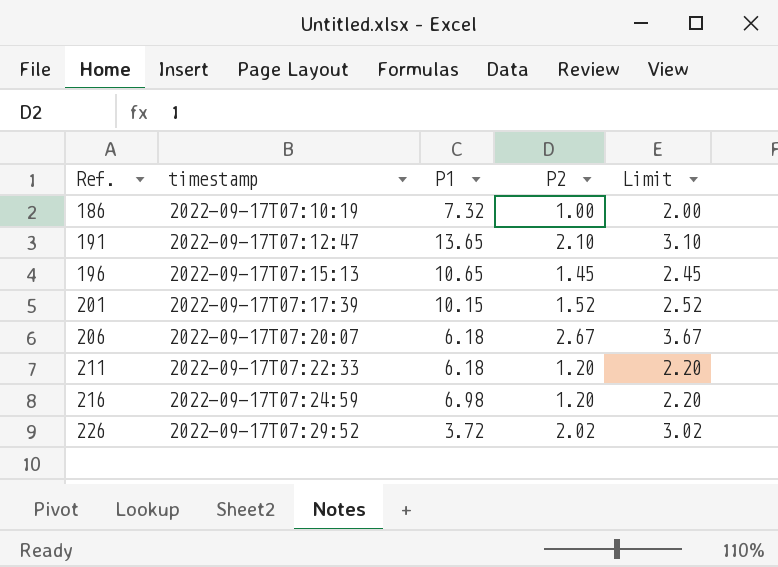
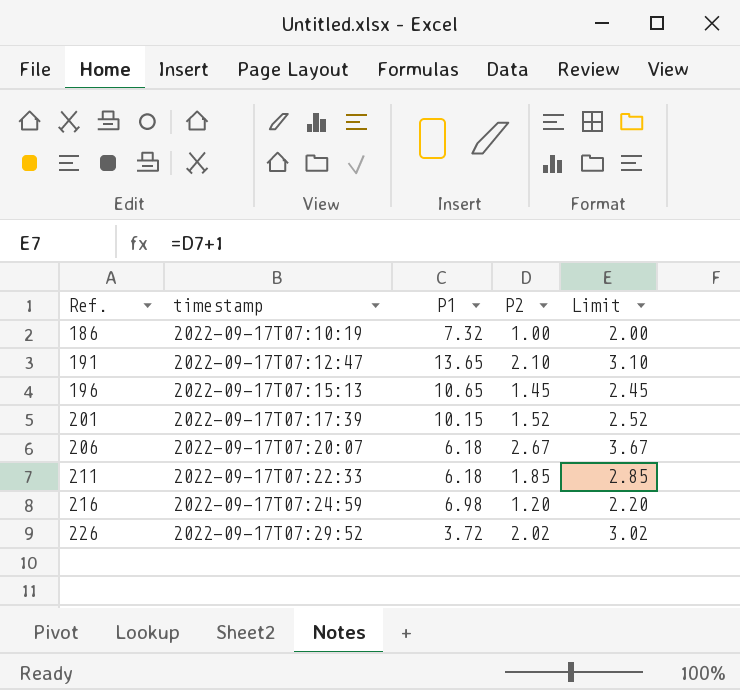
211 | P2: 1.20 -> 1.85
211 | Limit: 2.20 -> 2.85

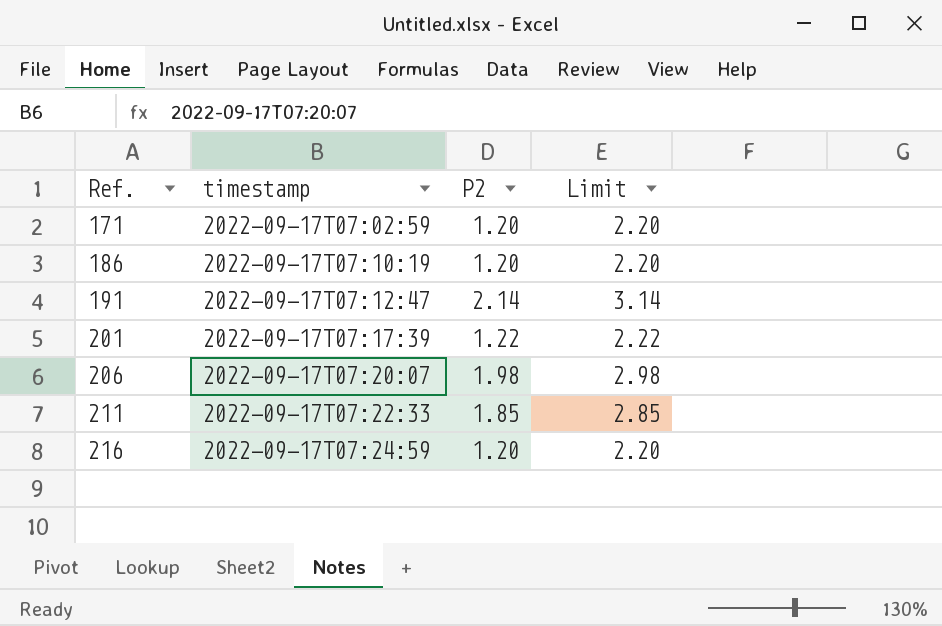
column P1 | position: 3 -> none
row 196: 2022-09-17T07:15:13 | 10.65 | 1.45 | 2.45 -> none
row 226: 2022-09-17T07:29:52 | 3.72 | 2.02 | 3.02 -> none
row 171: none -> 2022-09-17T07:02:59 | 1.20 | 2.20
186 | P2: 1.00 -> 1.20
186 | Limit: 2.00 -> 2.20
191 | P2: 2.10 -> 2.14
191 | Limit: 3.10 -> 3.14
201 | P2: 1.52 -> 1.22
201 | Limit: 2.52 -> 2.22
206 | P2: 2.67 -> 1.98
206 | Limit: 3.67 -> 2.98

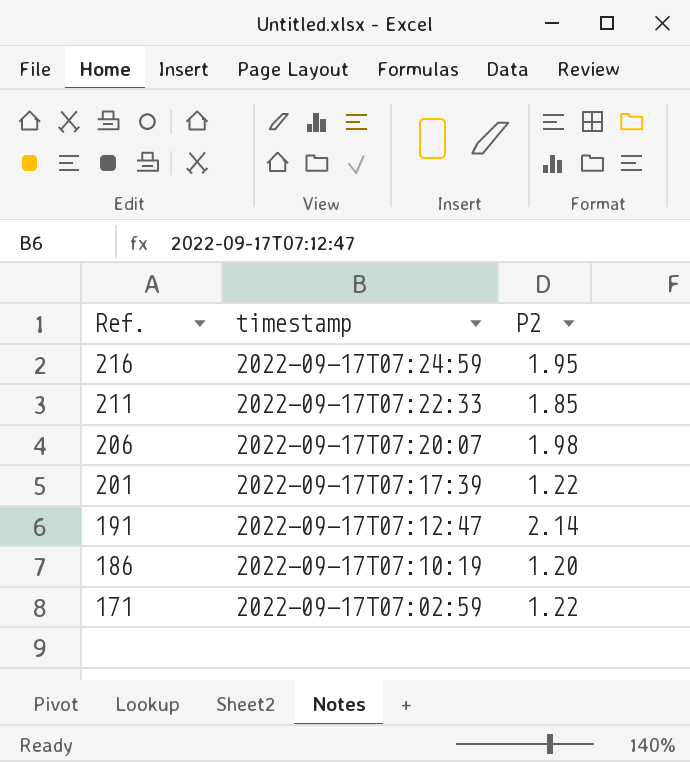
row order: Ref. ascending -> Ref. descending
column Limit | formula: [P2] + 1 -> none
216 | P2: 1.20 -> 1.95
171 | P2: 1.20 -> 1.22

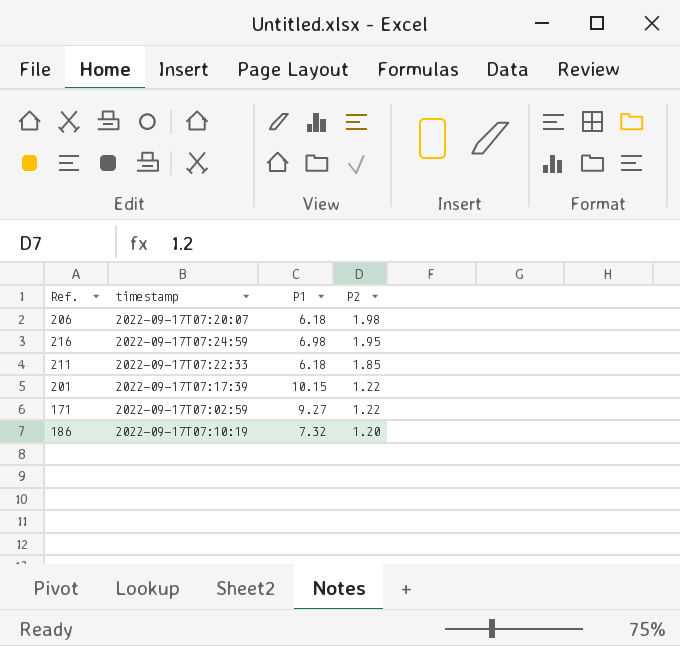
row order: Ref. descending -> P2 descending
column P1 | position: none -> 3
row 191: 2022-09-17T07:12:47 | 2.14 -> none

